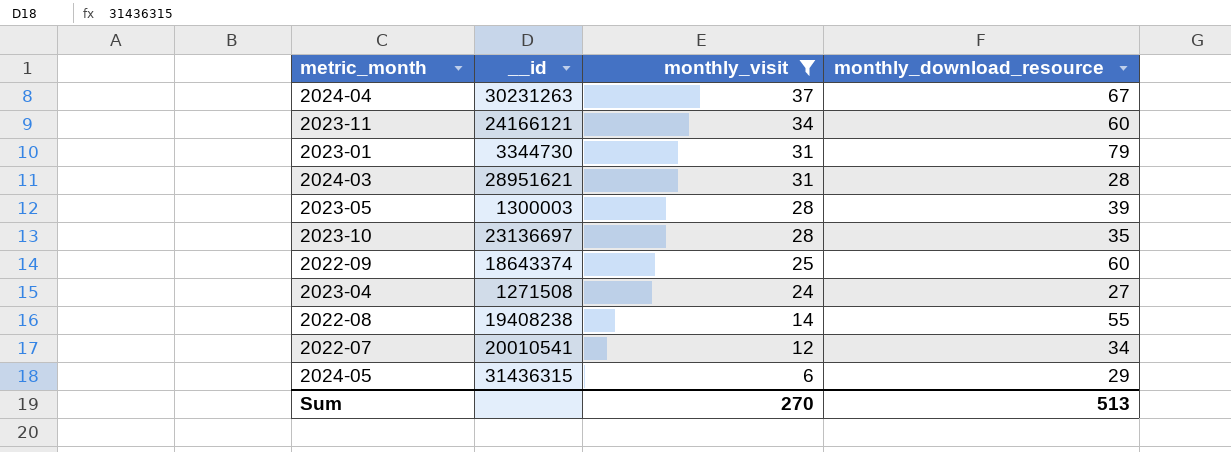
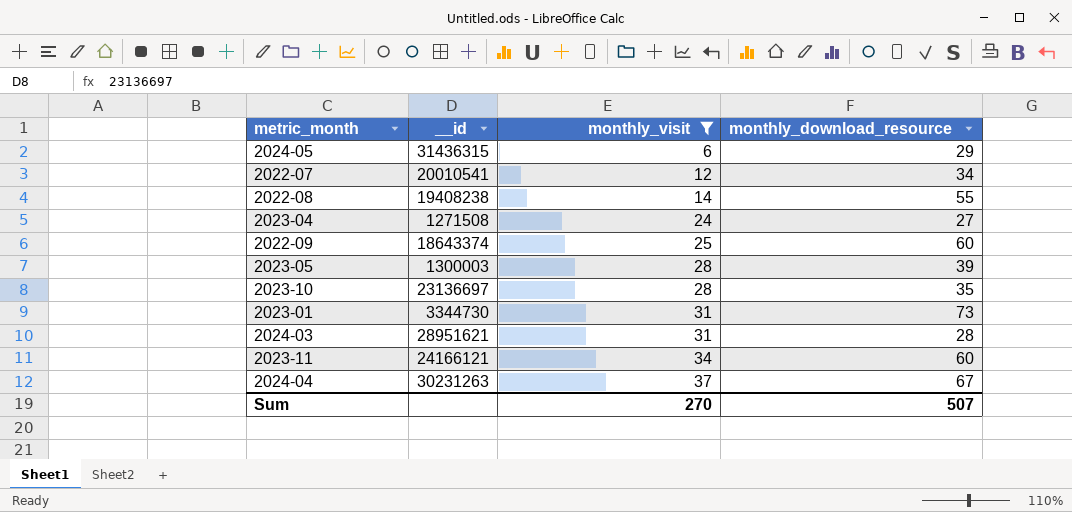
row order: monthly_visit descending -> monthly_visit ascending
2023-01 | monthly_download_resource: 79 -> 73
Sum | monthly_download_resource: 513 -> 507

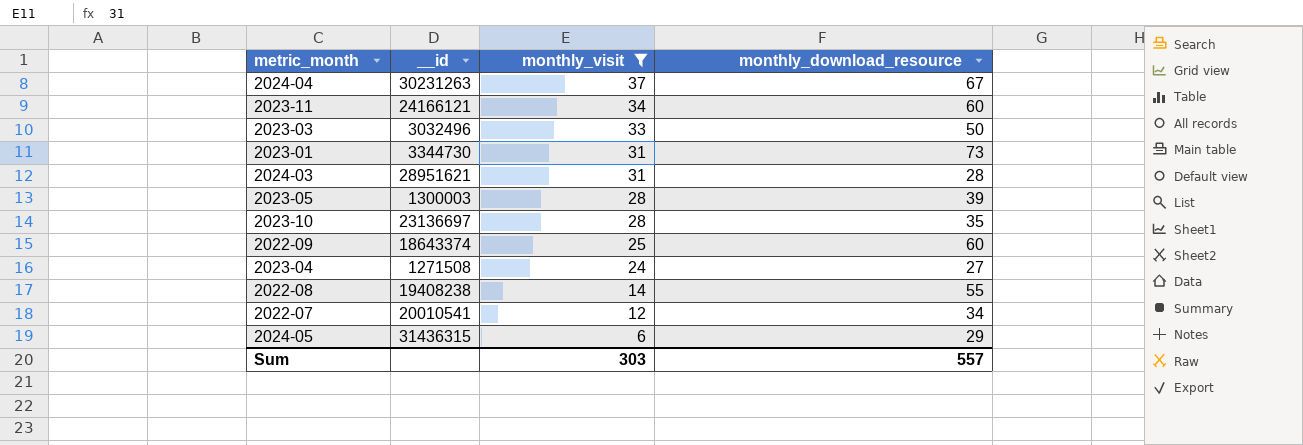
row order: monthly_visit ascending -> monthly_visit descending
row 2023-03: none -> 3032496 | 33 | 50
Sum | monthly_visit: 270 -> 303
Sum | monthly_download_resource: 507 -> 557

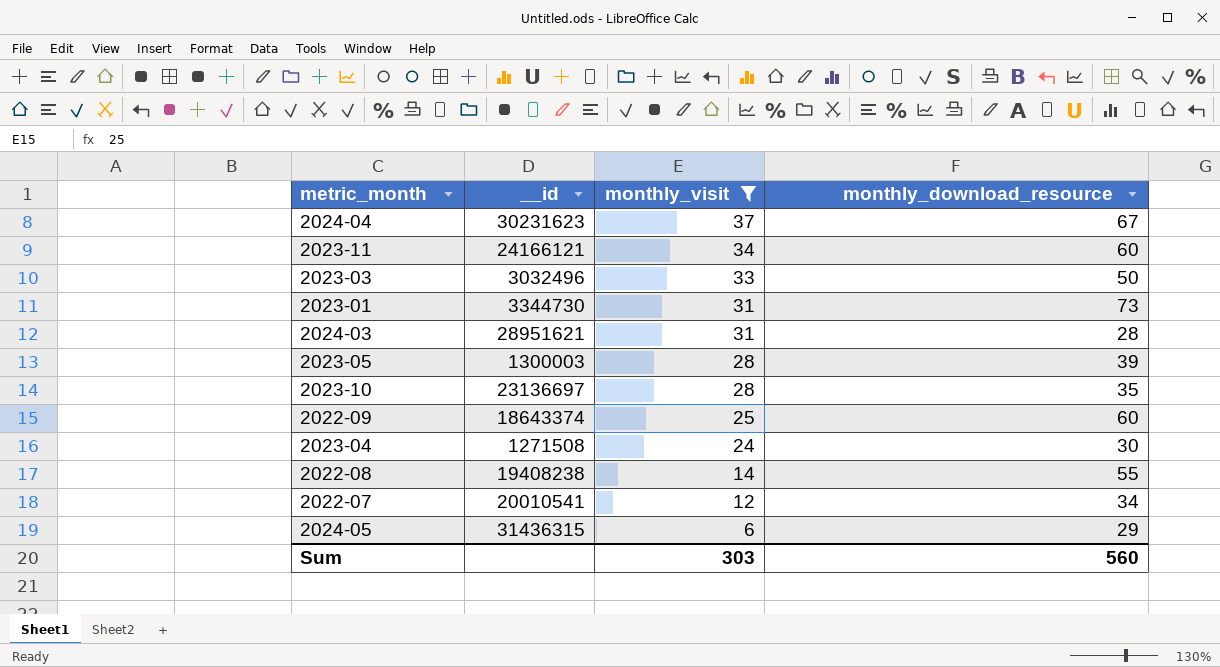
2024-04 | __id: 30231263 -> 30231623
2023-04 | monthly_download_resource: 27 -> 30
Sum | monthly_download_resource: 557 -> 560

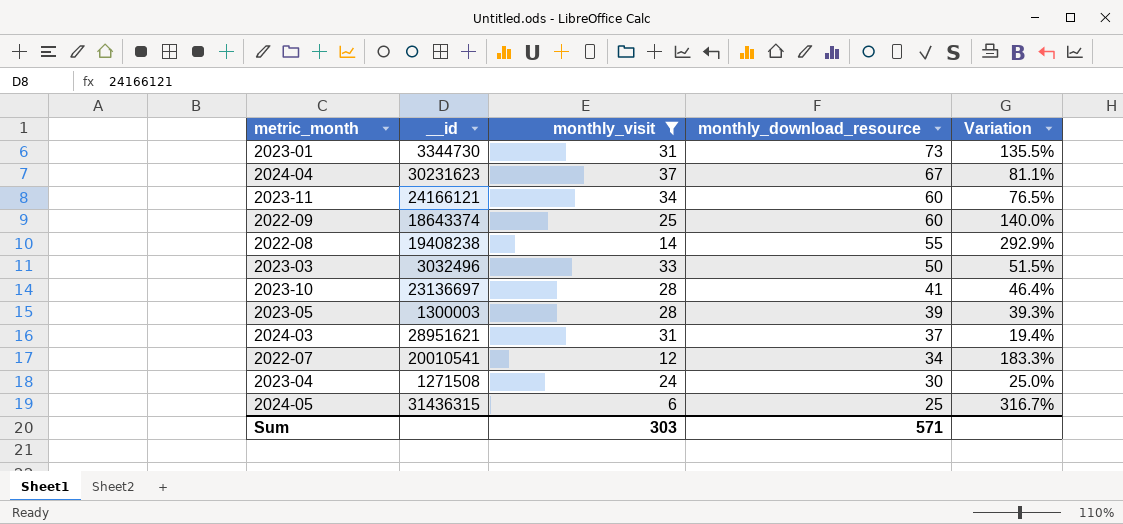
row order: monthly_visit descending -> monthly_download_resource descending
column Variation | formula: none -> ([monthly_download_resource] - [monthly_visit]) / [monthly_visit]
2023-10 | monthly_download_resource: 35 -> 41
2024-03 | monthly_download_resource: 28 -> 37
2024-05 | monthly_download_resource: 29 -> 25
Sum | monthly_download_resource: 560 -> 571

